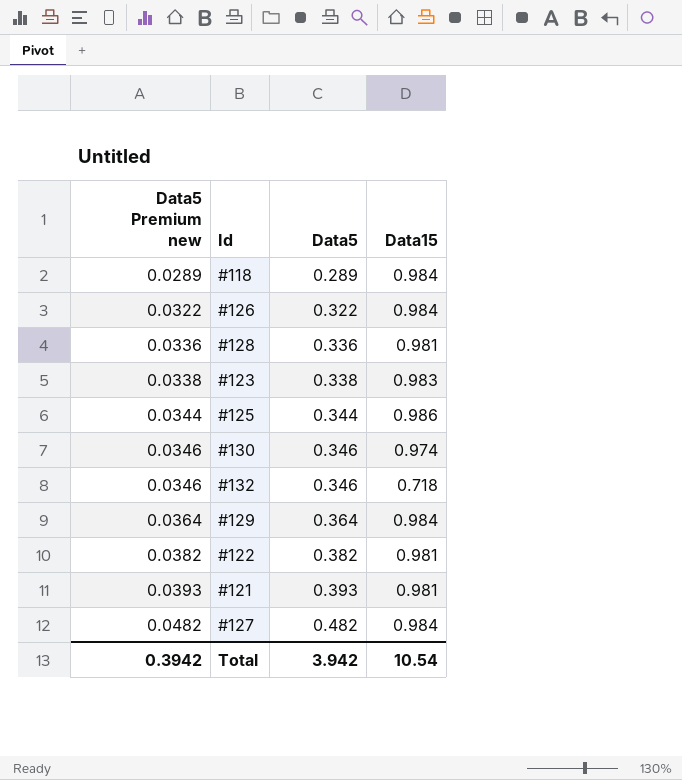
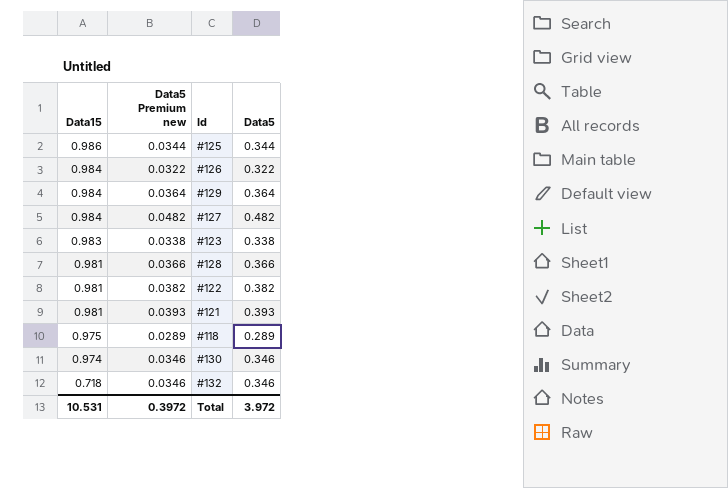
row order: Data5 Premium new ascending -> Data15 descending
column Data15 | position: 4 -> 1
#128 | Data5 Premium new: 0.0336 -> 0.0366
#128 | Data5: 0.336 -> 0.366
#118 | Data15: 0.984 -> 0.975
Total | Data15: 10.54 -> 10.531
Total | Data5 Premium new: 0.3942 -> 0.3972
Total | Data5: 3.942 -> 3.972

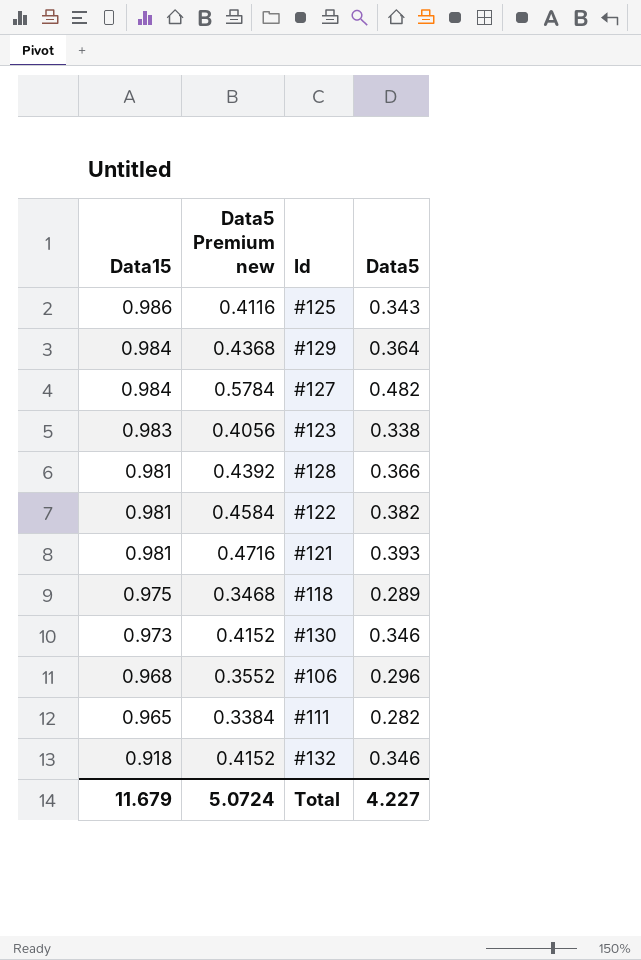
column Data5 Premium new | formula: [Data5] * 0.1 -> [Data5] * 1.2
row #126: 0.984 | 0.0322 | 0.322 -> none
#125 | Data5: 0.344 -> 0.343
#130 | Data15: 0.974 -> 0.973
row #106: none -> 0.968 | 0.3552 | 0.296
row #111: none -> 0.965 | 0.3384 | 0.282
#132 | Data15: 0.718 -> 0.918
Total | Data15: 10.531 -> 11.679
Total | Data5 Premium new: 0.3972 -> 5.0724
Total | Data5: 3.972 -> 4.227

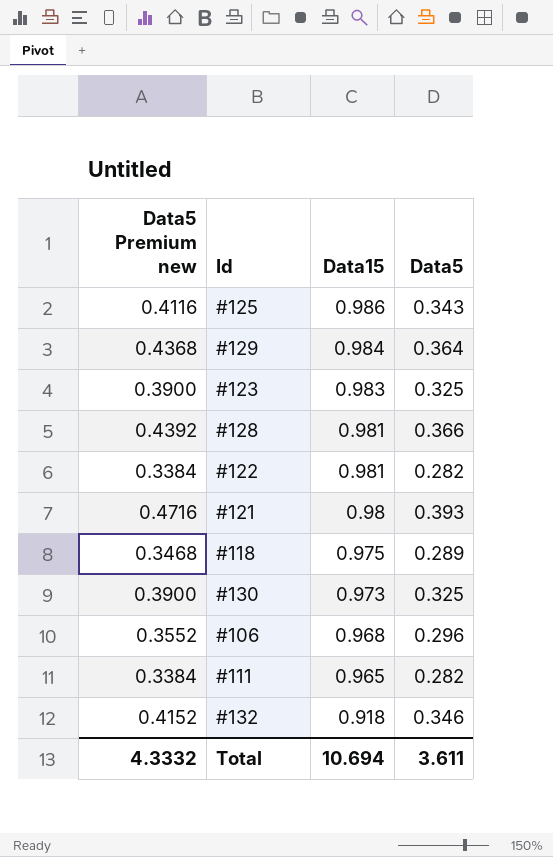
column Data15 | position: 1 -> 3
row #127: 0.984 | 0.5784 | 0.482 -> none
#123 | Data5 Premium new: 0.4056 -> 0.3900
#123 | Data5: 0.338 -> 0.325
#122 | Data5 Premium new: 0.4584 -> 0.3384
#122 | Data5: 0.382 -> 0.282
#121 | Data15: 0.981 -> 0.98
#130 | Data5 Premium new: 0.4152 -> 0.3900
#130 | Data5: 0.346 -> 0.325
Total | Data5 Premium new: 5.0724 -> 4.3332
Total | Data15: 11.679 -> 10.694
Total | Data5: 4.227 -> 3.611

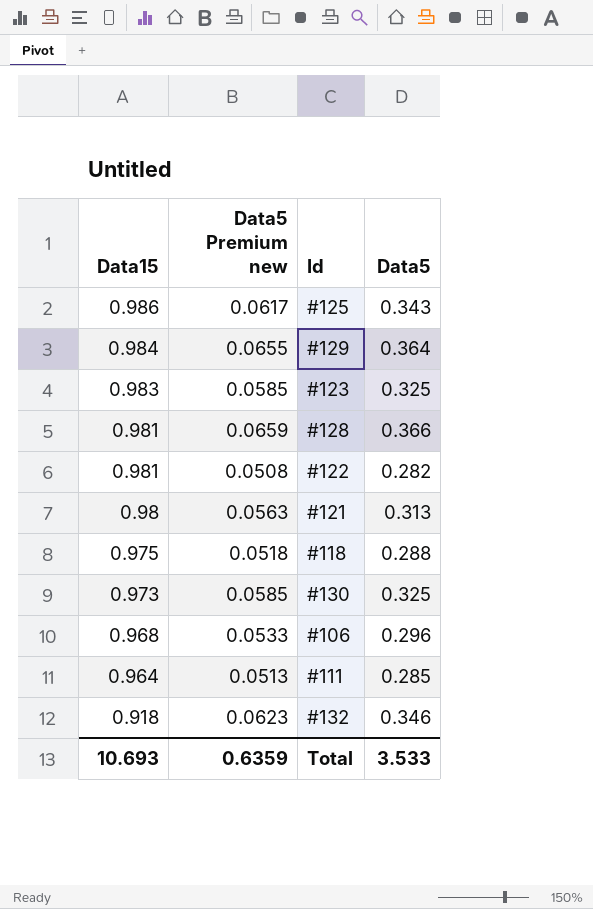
column Data15 | position: 3 -> 1
column Data5 Premium new | formula: [Data5] * 1.2 -> [Data5] * 0.18
#121 | Data5: 0.393 -> 0.313
#118 | Data5: 0.289 -> 0.288
#111 | Data15: 0.965 -> 0.964
#111 | Data5: 0.282 -> 0.285
Total | Data15: 10.694 -> 10.693
Total | Data5 Premium new: 4.3332 -> 0.6359
Total | Data5: 3.611 -> 3.533

